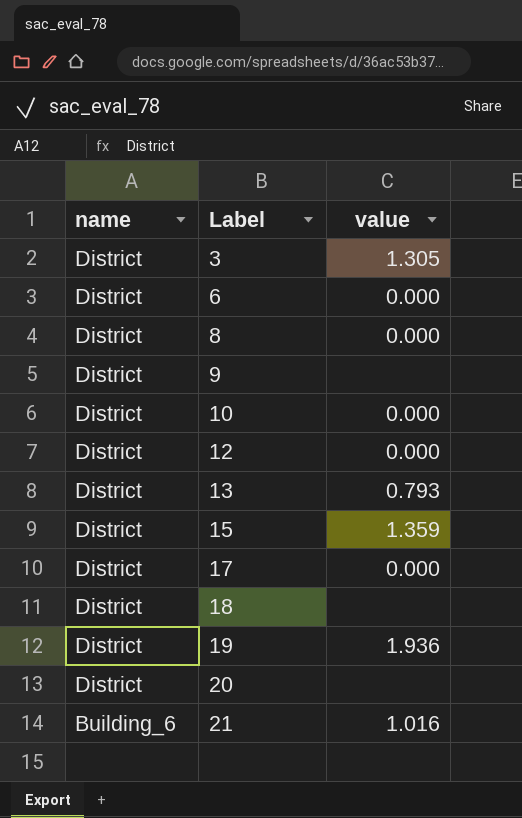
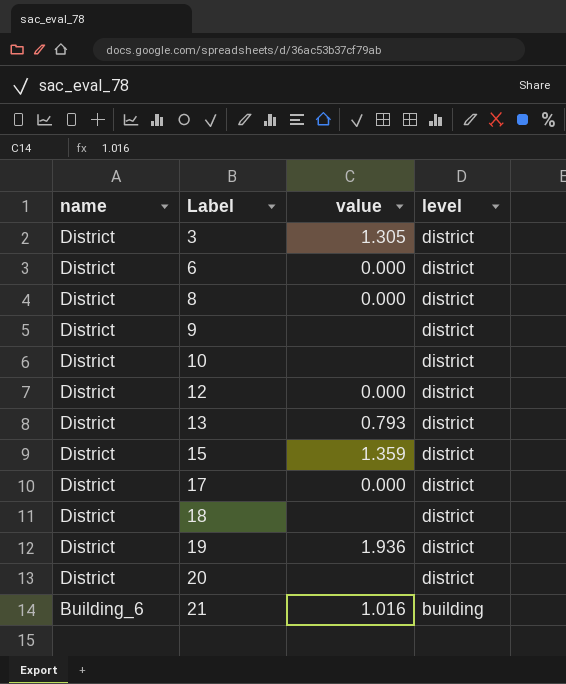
column level | position: none -> 4
10 | value: 0.000 -> none

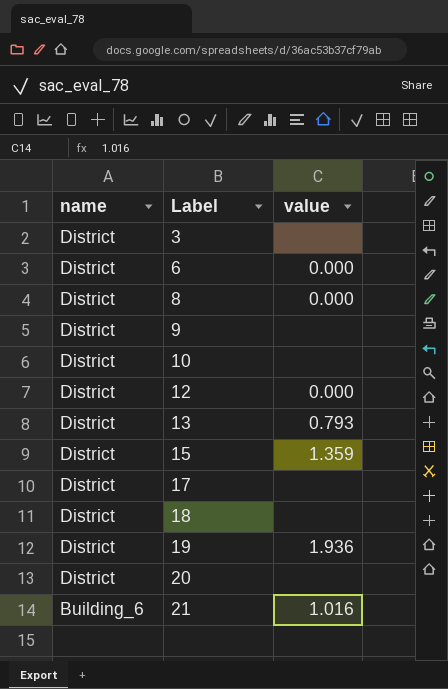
column level | position: 4 -> none
3 | value: 1.305 -> none
17 | value: 0.000 -> none

